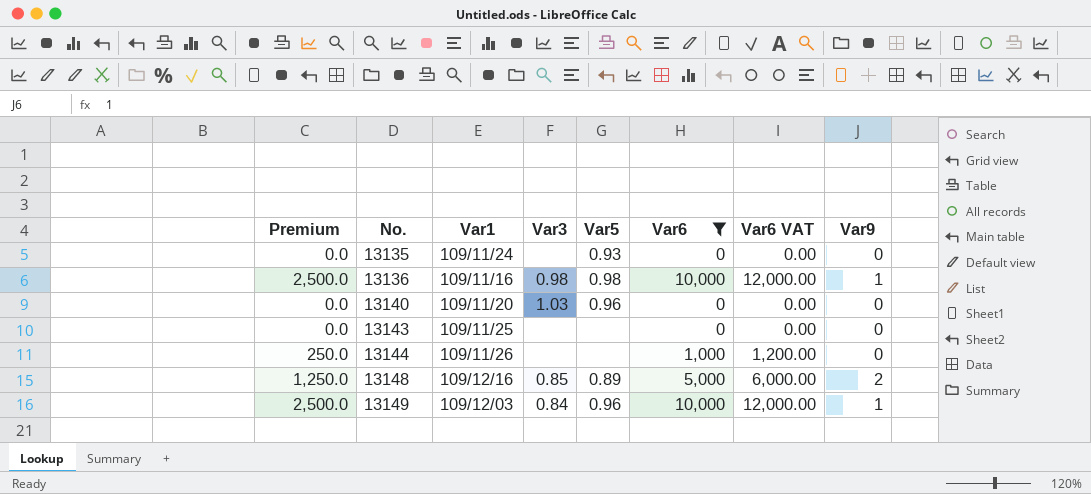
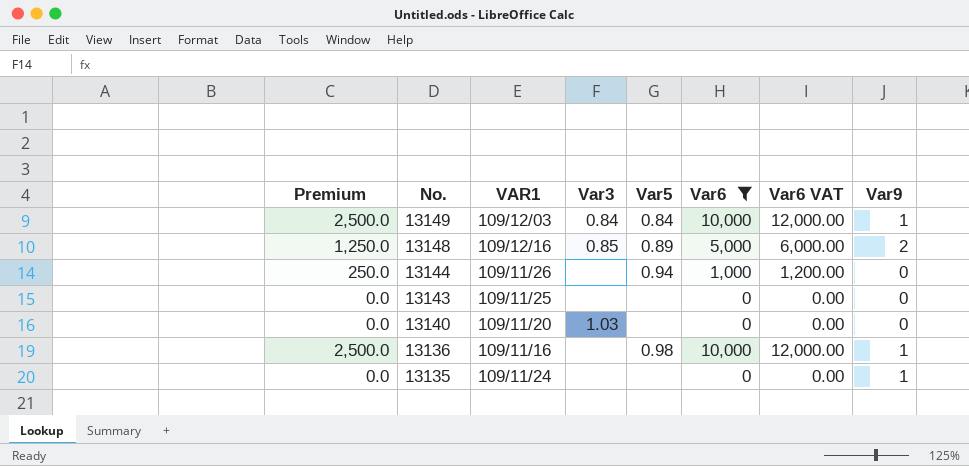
row order: No. ascending -> No. descending
column name: Var1 -> VAR1
13149 | Var5: 0.96 -> 0.84
13144 | Var5: none -> 0.94
13140 | Var5: 0.96 -> none
13136 | Var3: 0.98 -> none
13135 | Var5: 0.93 -> none
13135 | Var9: 0 -> 1

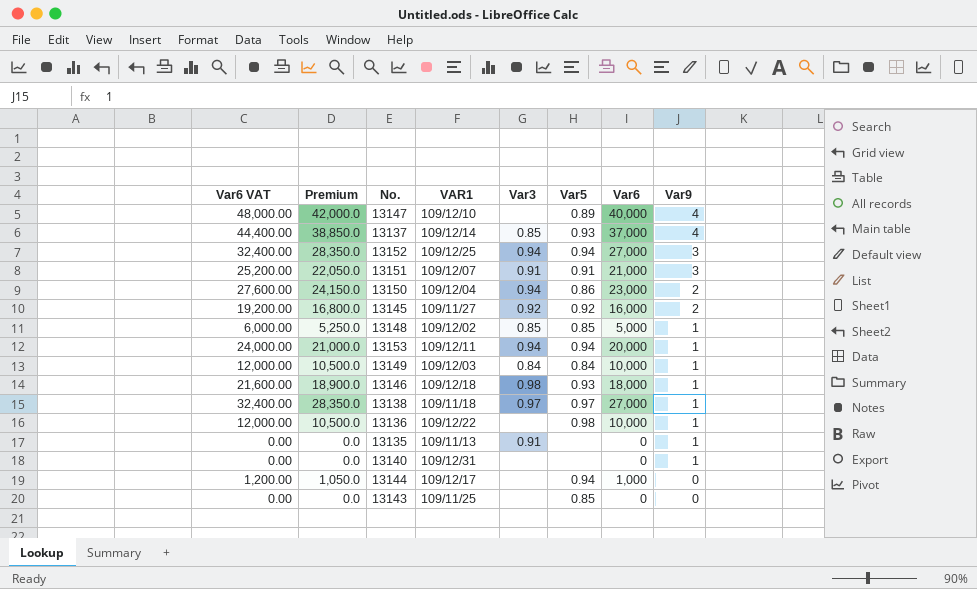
filter: Var6 <= 10,000 -> none
row order: No. descending -> Var9 descending
column Var6 VAT | position: 7 -> 1
column Premium | formula: [Var6] * 0.25 -> [Var6] * 1.05
13148 | VAR1: 109/12/16 -> 109/12/02
13148 | Var5: 0.89 -> 0.85
13148 | Var9: 2 -> 1
13136 | VAR1: 109/11/16 -> 109/12/22
13135 | VAR1: 109/11/24 -> 109/11/13
13135 | Var3: none -> 0.91
13140 | VAR1: 109/11/20 -> 109/12/31
13140 | Var3: 1.03 -> none
13140 | Var9: 0 -> 1
13144 | VAR1: 109/11/26 -> 109/12/17
13143 | Var5: none -> 0.85

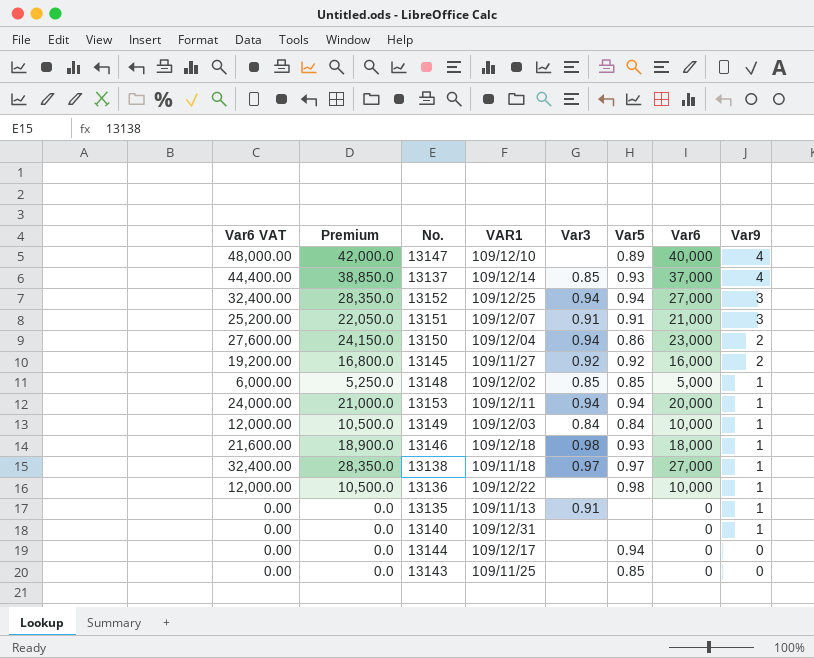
13144 | Var6 VAT: 1,200.00 -> 0.00
13144 | Premium: 1,050.0 -> 0.0
13144 | Var6: 1,000 -> 0

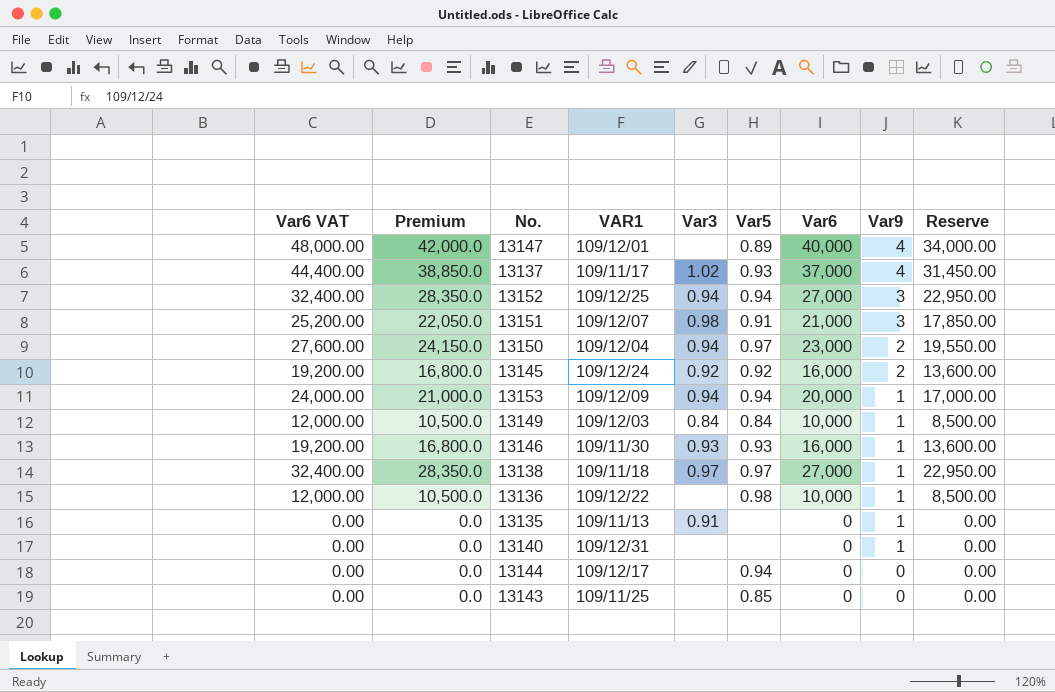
column Reserve | formula: none -> [Var6] * 0.85
row 13148: 6,000.00 | 5,250.0 | 109/12/02 | 0.85 | 0.85 | 5,000 | 1 -> none
13147 | VAR1: 109/12/10 -> 109/12/01
13137 | VAR1: 109/12/14 -> 109/11/17
13137 | Var3: 0.85 -> 1.02
13151 | Var3: 0.91 -> 0.98
13150 | Var5: 0.86 -> 0.97
13145 | VAR1: 109/11/27 -> 109/12/24
13153 | VAR1: 109/12/11 -> 109/12/09
13146 | Var6 VAT: 21,600.00 -> 19,200.00
13146 | Premium: 18,900.0 -> 16,800.0
13146 | VAR1: 109/12/18 -> 109/11/30
13146 | Var3: 0.98 -> 0.93
13146 | Var6: 18,000 -> 16,000

